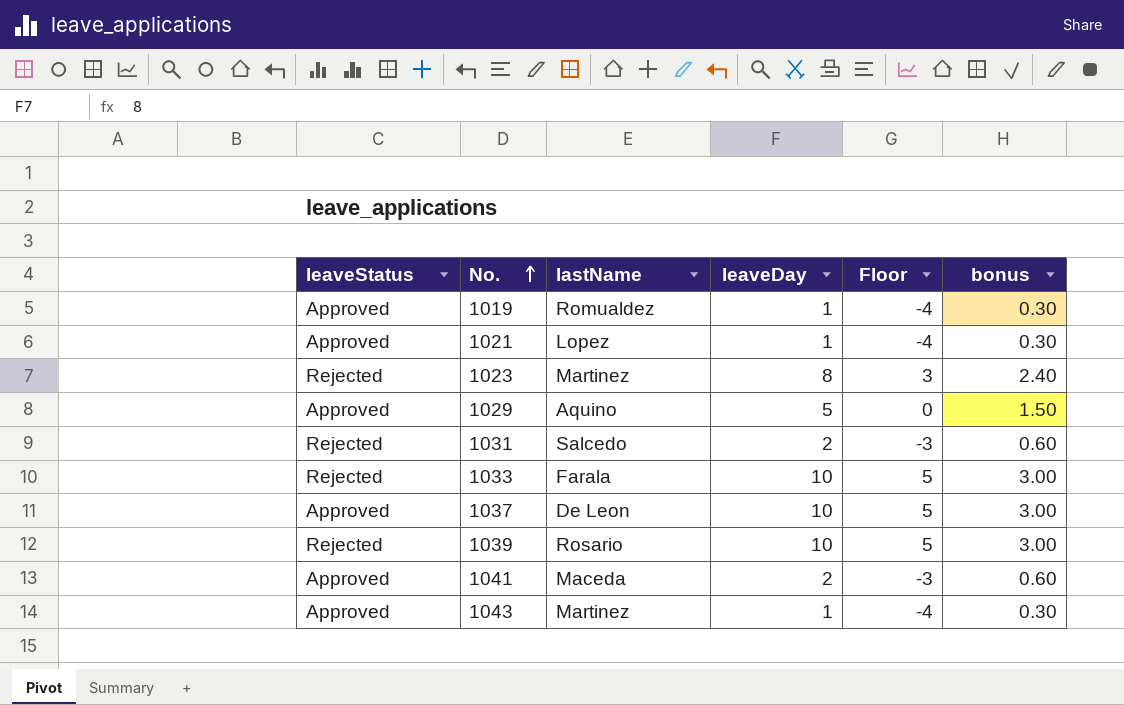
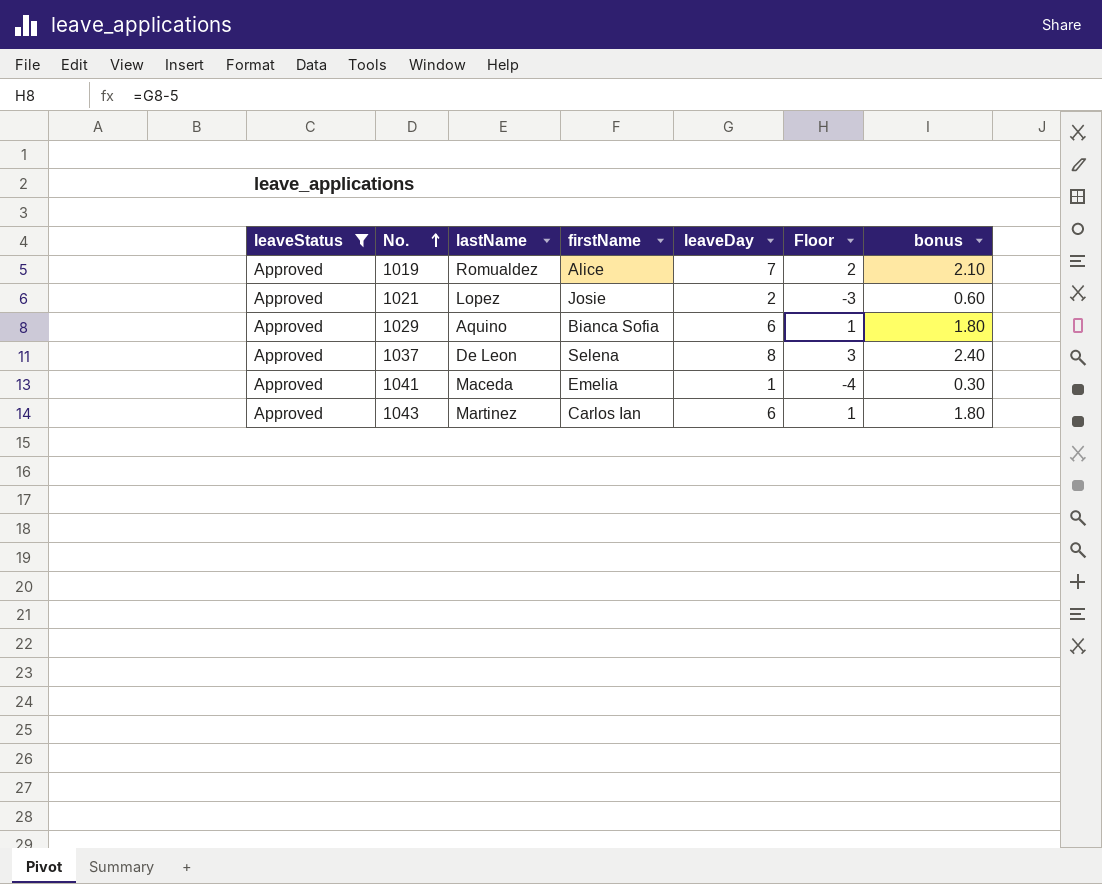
filter: none -> leaveStatus = Approved
column firstName | position: none -> 4
1019 | leaveDay: 1 -> 7
1019 | Floor: -4 -> 2
1019 | bonus: 0.30 -> 2.10
1021 | leaveDay: 1 -> 2
1021 | Floor: -4 -> -3
1021 | bonus: 0.30 -> 0.60
1029 | leaveDay: 5 -> 6
1029 | Floor: 0 -> 1
1029 | bonus: 1.50 -> 1.80
1037 | leaveDay: 10 -> 8
1037 | Floor: 5 -> 3
1037 | bonus: 3.00 -> 2.40
1041 | leaveDay: 2 -> 1
1041 | Floor: -3 -> -4
1041 | bonus: 0.60 -> 0.30
1043 | leaveDay: 1 -> 6
1043 | Floor: -4 -> 1
1043 | bonus: 0.30 -> 1.80

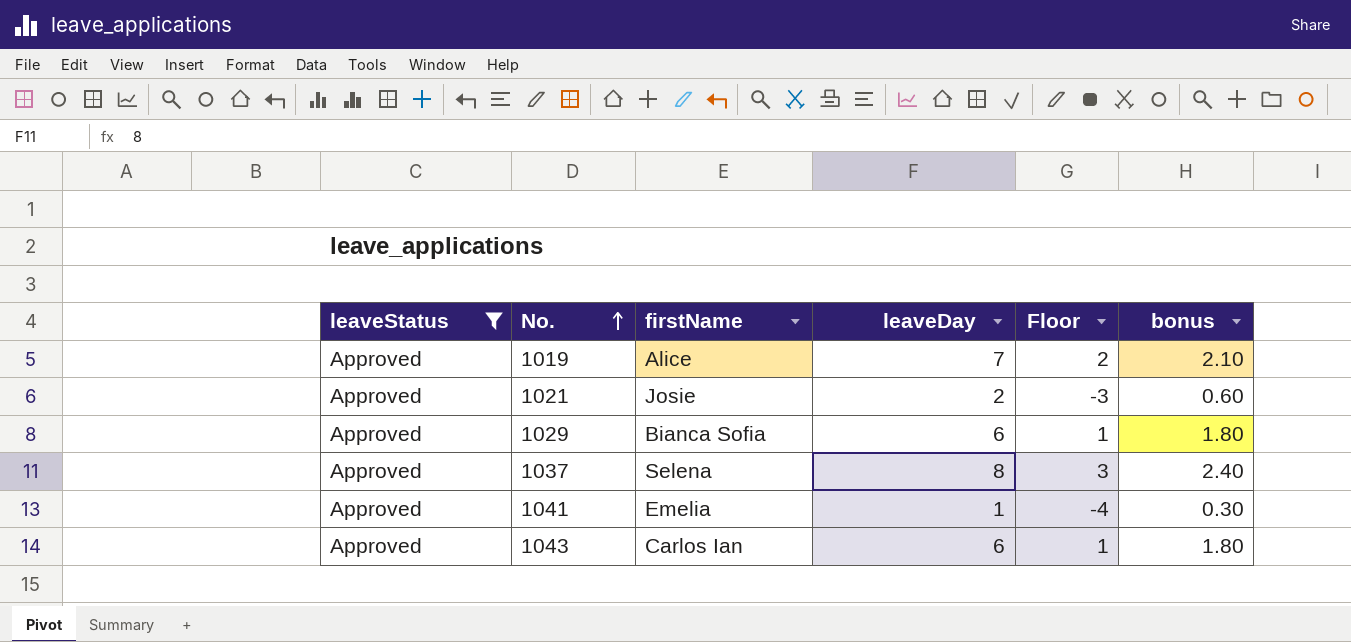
column lastName | position: 3 -> none

